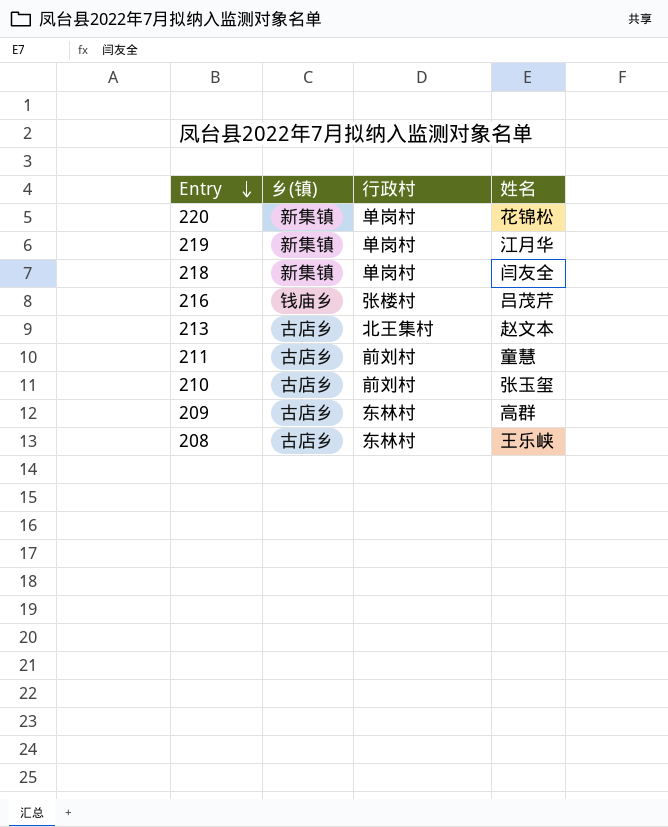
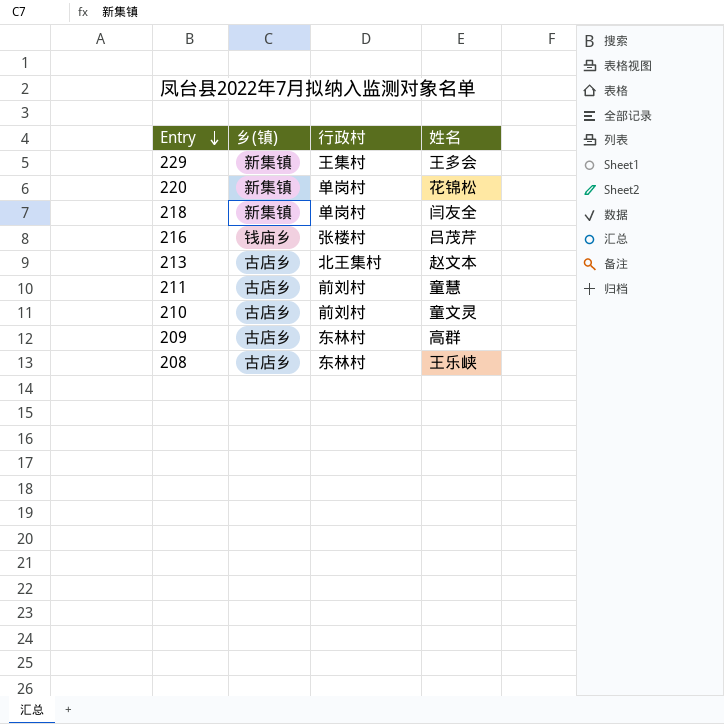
row 219: 新集镇 | 单岗村 | 江月华 -> none
row 229: none -> 新集镇 | 王集村 | 王多会
210 | 姓名: 张玉玺 -> 童文灵

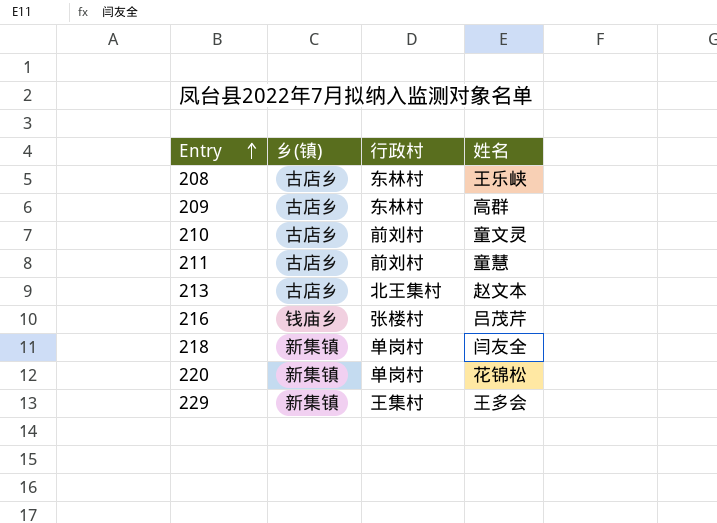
row order: Entry descending -> Entry ascending

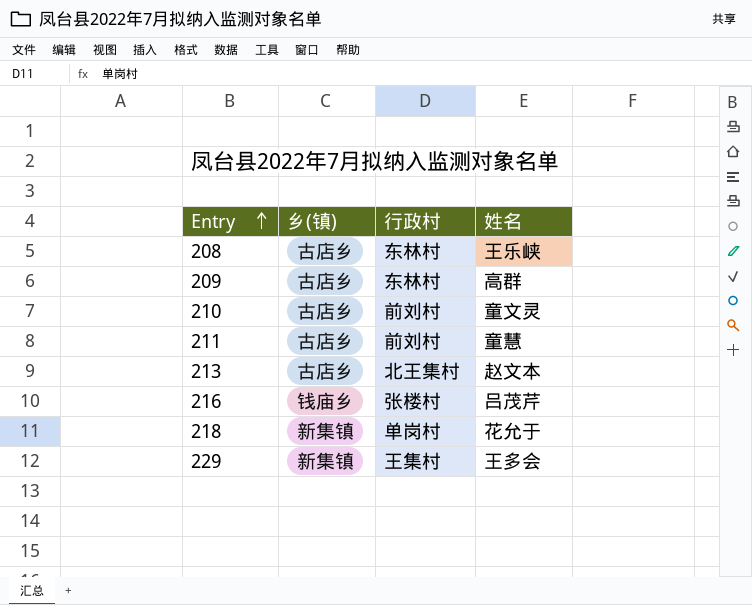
row 220: 新集镇 | 单岗村 | 花锦松 -> none
218 | 姓名: 闫友全 -> 花允于

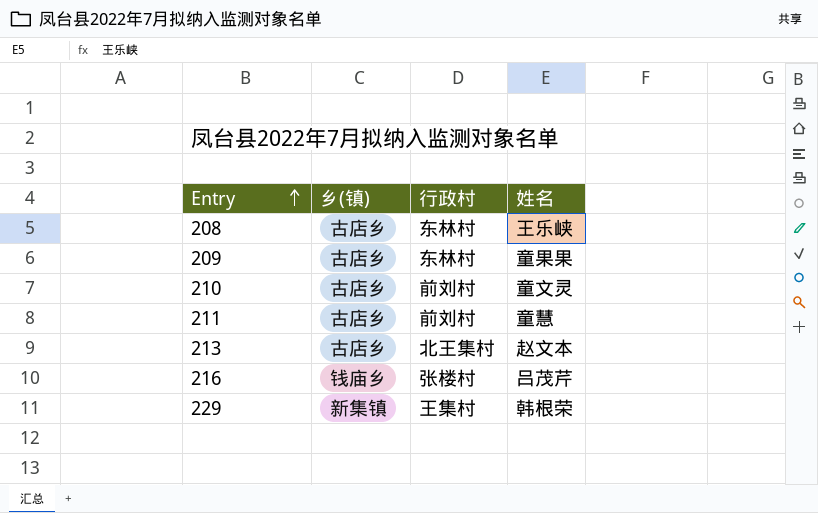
row 218: 新集镇 | 单岗村 | 花允于 -> none
209 | 姓名: 高群 -> 童果果
229 | 姓名: 王多会 -> 韩根荣

